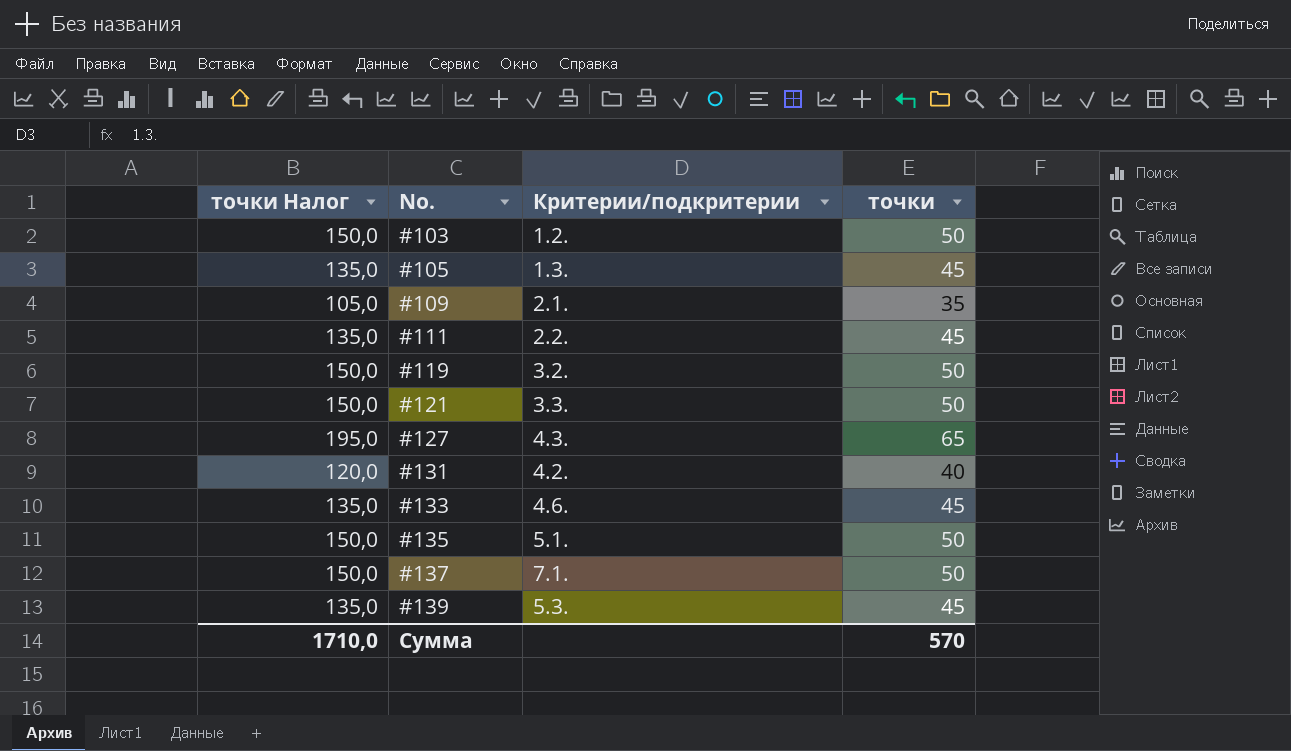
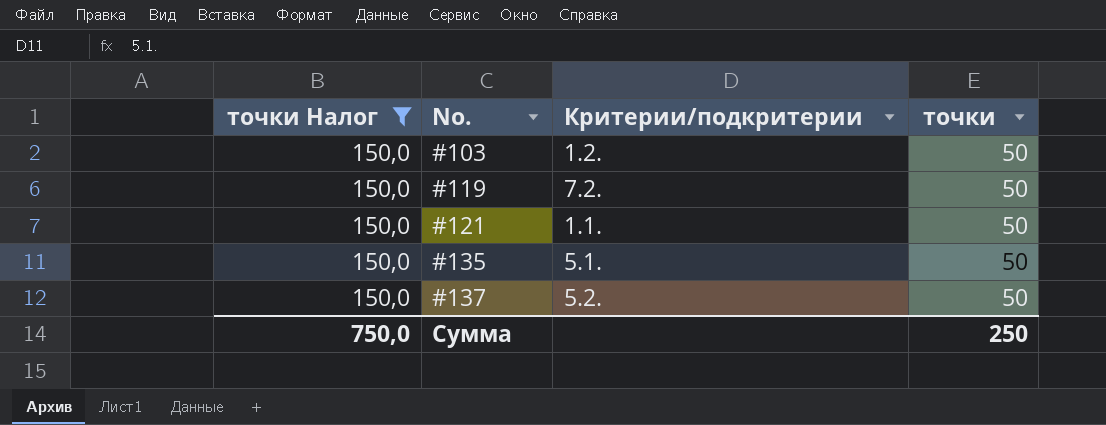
filter: none -> точки Налог = 150,0
#119 | Критерии/подкритерии: 3.2. -> 7.2.
#121 | Критерии/подкритерии: 3.3. -> 1.1.
#137 | Критерии/подкритерии: 7.1. -> 5.2.
Сумма | точки Налог: 1710,0 -> 750,0
Сумма | точки: 570 -> 250

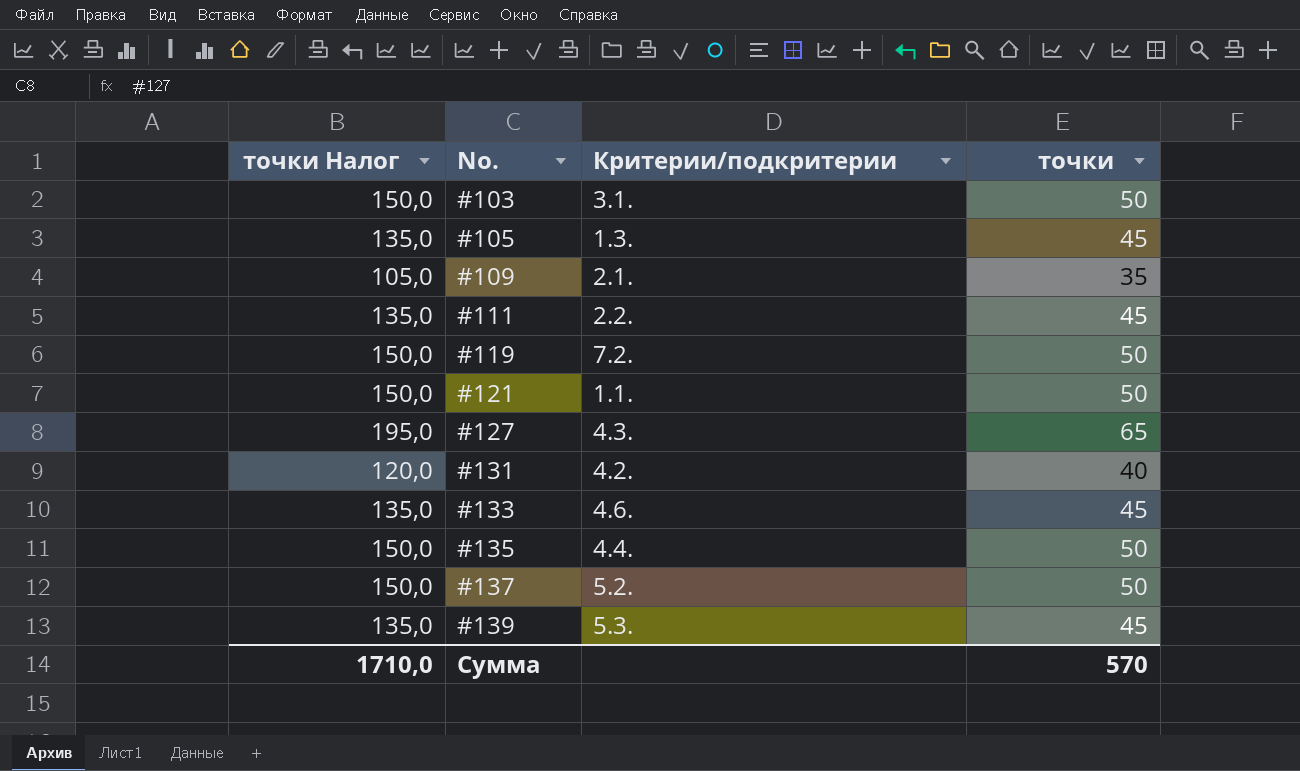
filter: точки Налог = 150,0 -> none
#103 | Критерии/подкритерии: 1.2. -> 3.1.
#135 | Критерии/подкритерии: 5.1. -> 4.4.
Сумма | точки Налог: 750,0 -> 1710,0
Сумма | точки: 250 -> 570

